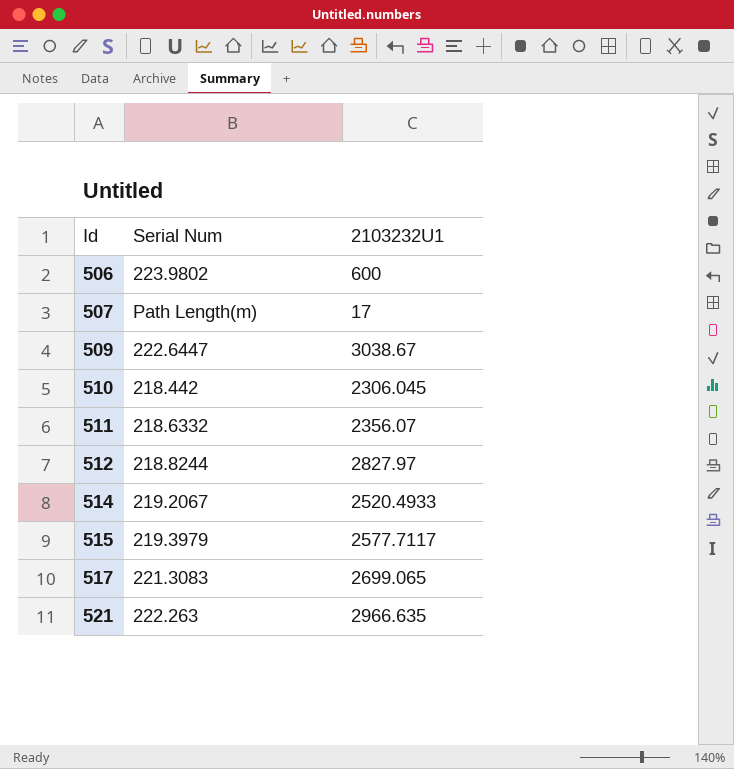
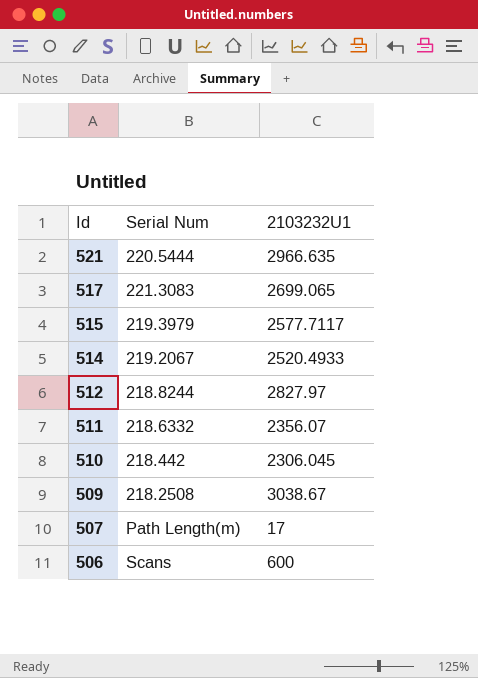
row order: Id ascending -> Id descending
521 | Serial Num: 222.263 -> 220.5444
509 | Serial Num: 222.6447 -> 218.2508
506 | Serial Num: 223.9802 -> Scans

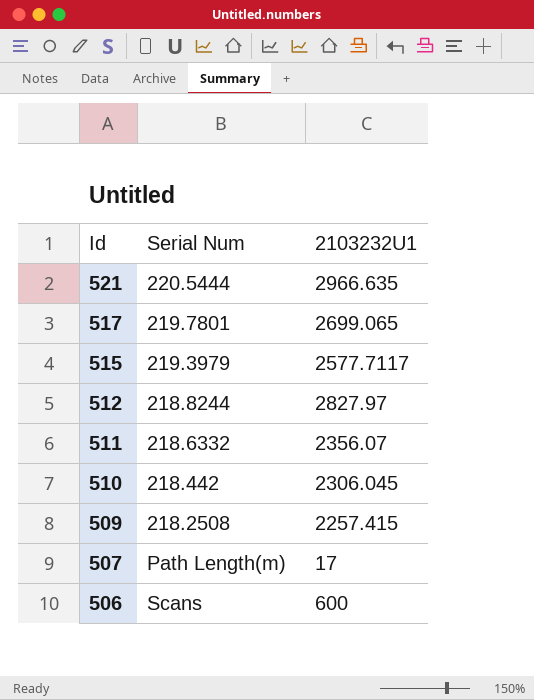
row 514: 219.2067 | 2520.4933 -> none
517 | Serial Num: 221.3083 -> 219.7801
509 | 2103232U1: 3038.67 -> 2257.415

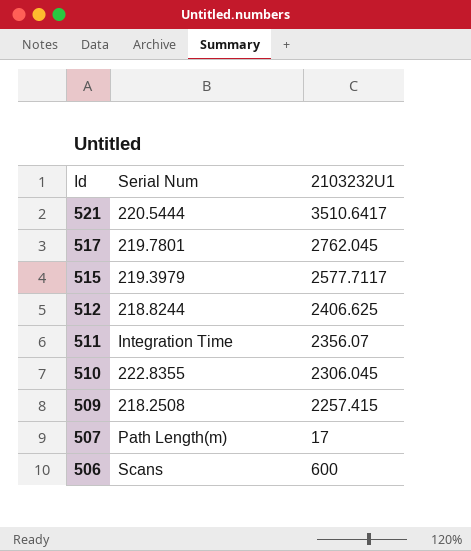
521 | 2103232U1: 2966.635 -> 3510.6417
517 | 2103232U1: 2699.065 -> 2762.045
512 | 2103232U1: 2827.97 -> 2406.625
511 | Serial Num: 218.6332 -> Integration Time
510 | Serial Num: 218.442 -> 222.8355

